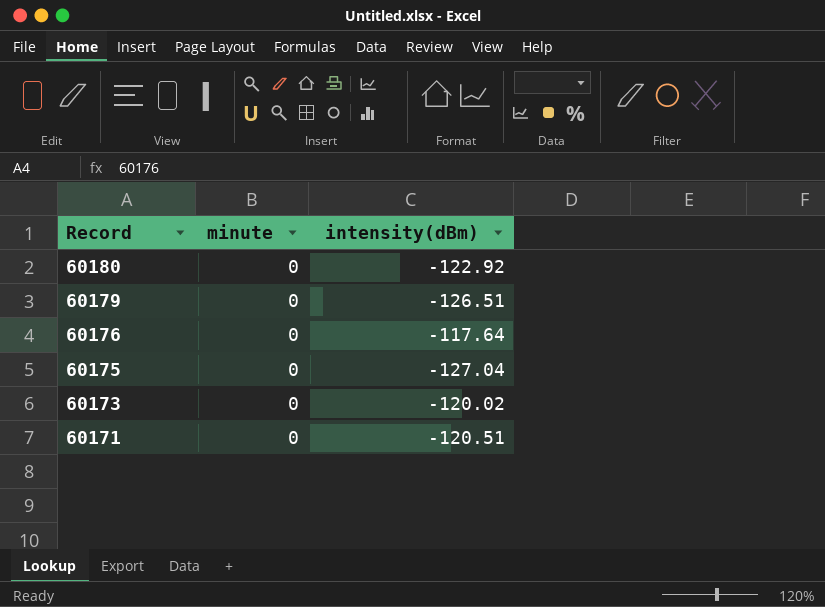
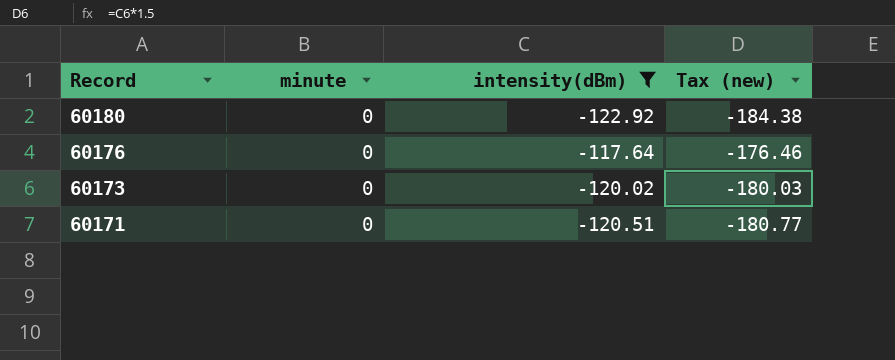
filter: none -> intensity(dBm) >= -122.92
column Tax (new) | formula: none -> [intensity(dBm)] * 1.5

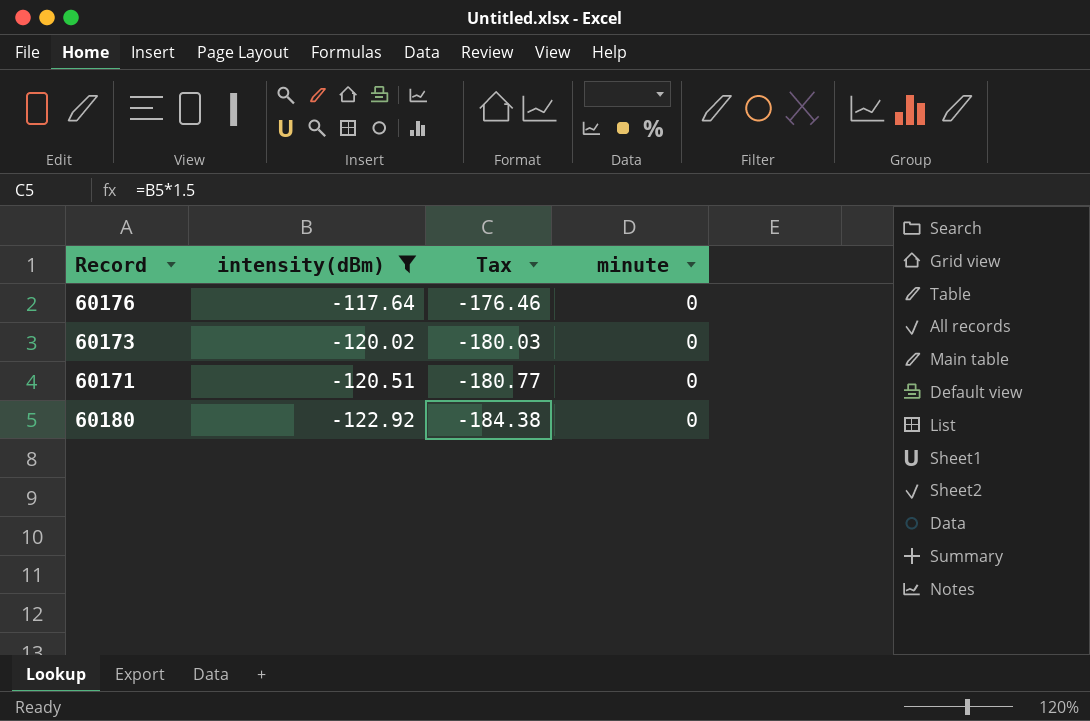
row order: Record descending -> intensity(dBm) descending
column name: Tax (new) -> Tax
column minute | position: 2 -> 4

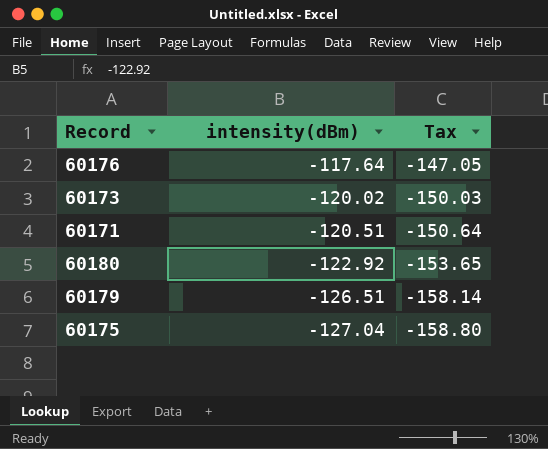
filter: intensity(dBm) >= -122.92 -> none
column minute | position: 4 -> none
column Tax | formula: [intensity(dBm)] * 1.5 -> [intensity(dBm)] * 1.25

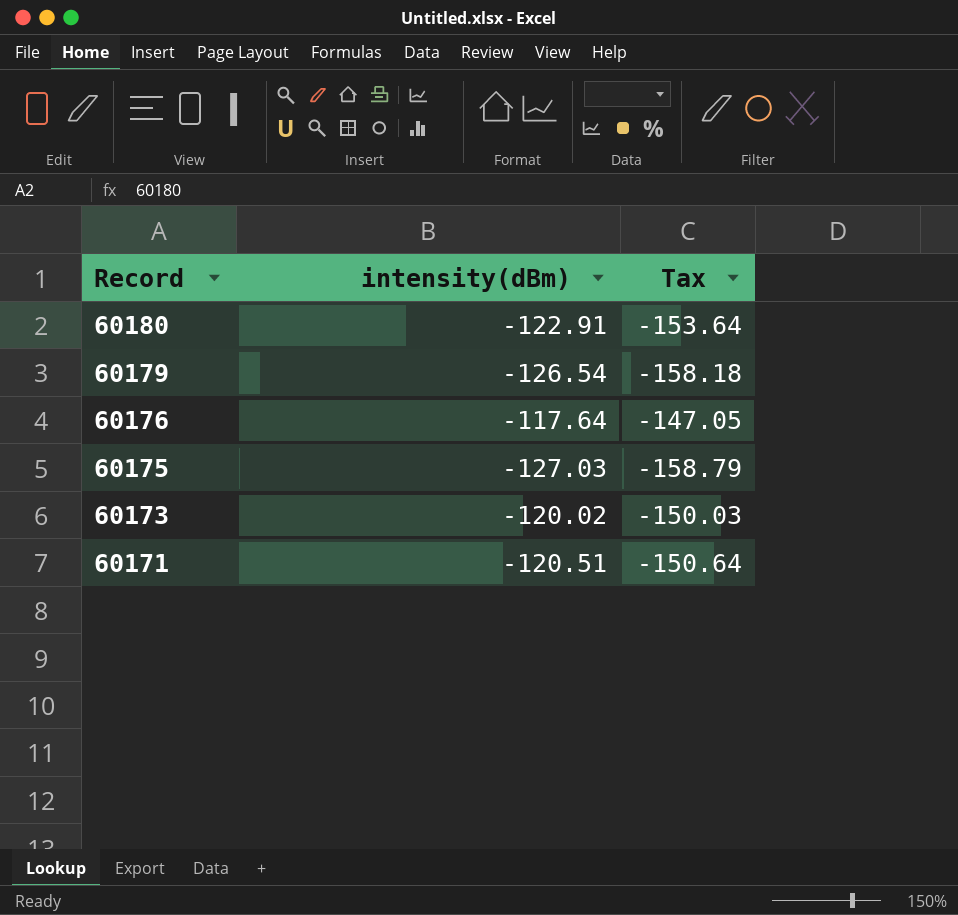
row order: intensity(dBm) descending -> Record descending
60180 | intensity(dBm): -122.92 -> -122.91
60180 | Tax: -153.65 -> -153.64
60179 | intensity(dBm): -126.51 -> -126.54
60179 | Tax: -158.14 -> -158.18
60175 | intensity(dBm): -127.04 -> -127.03
60175 | Tax: -158.80 -> -158.79

